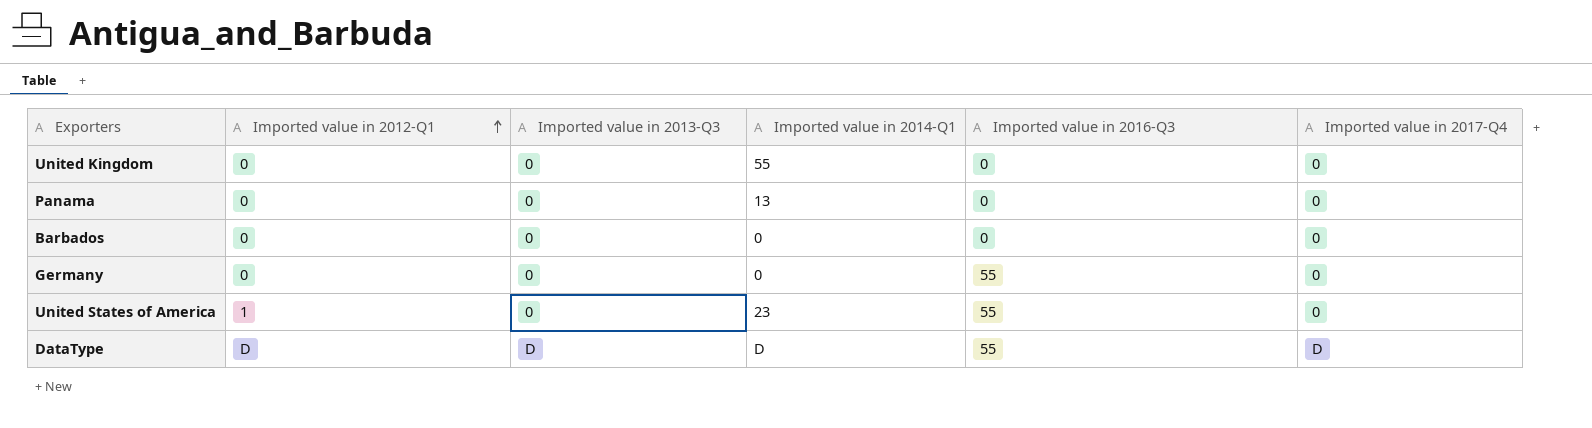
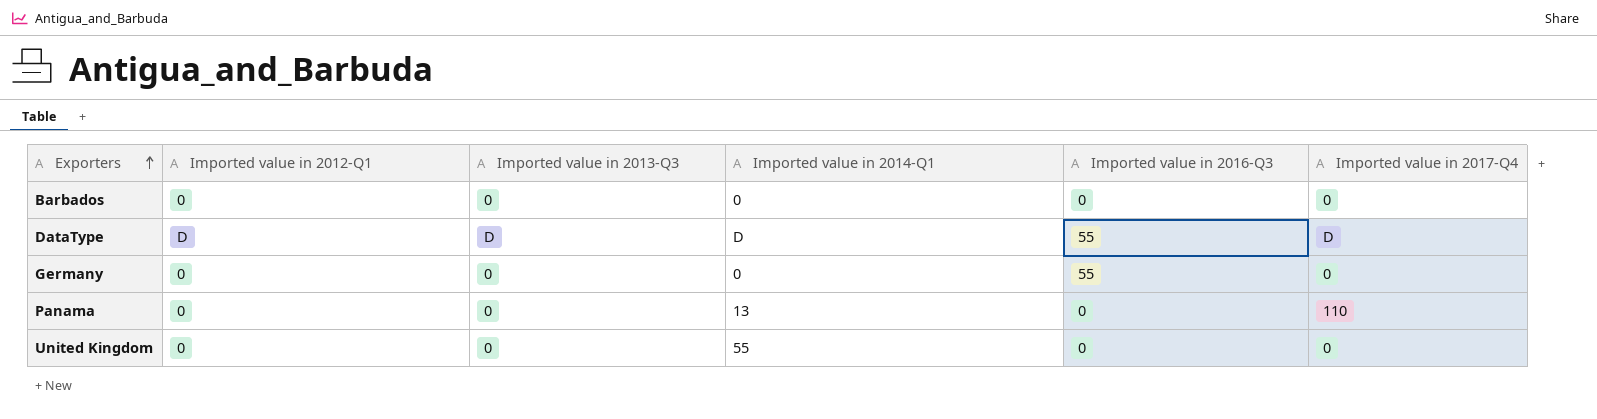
row order: Imported value in 2012-Q1 ascending -> Exporters ascending
row United States of America: 1 | 0 | 23 | 55 | 0 -> none
Panama | Imported value in 2017-Q4: 0 -> 110

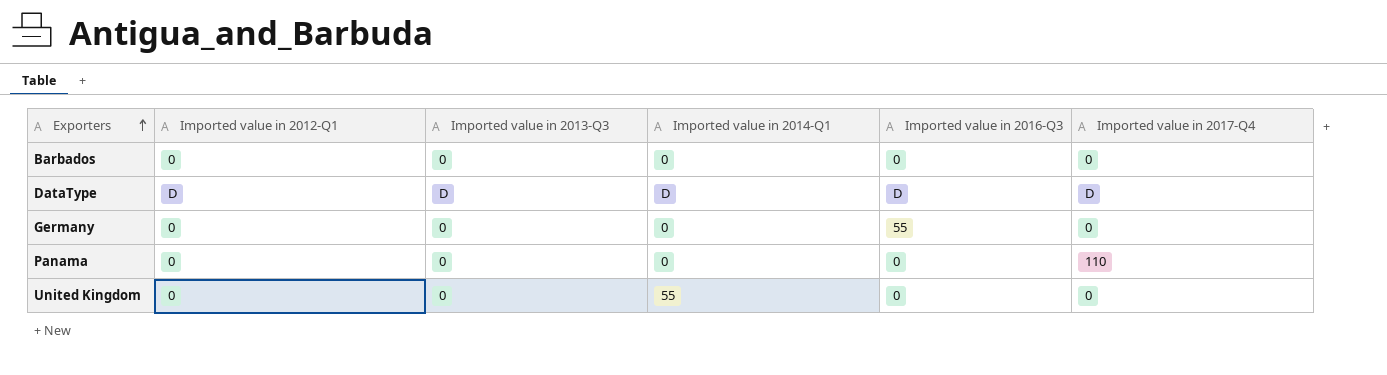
DataType | Imported value in 2016-Q3: 55 -> D
Panama | Imported value in 2014-Q1: 13 -> 0

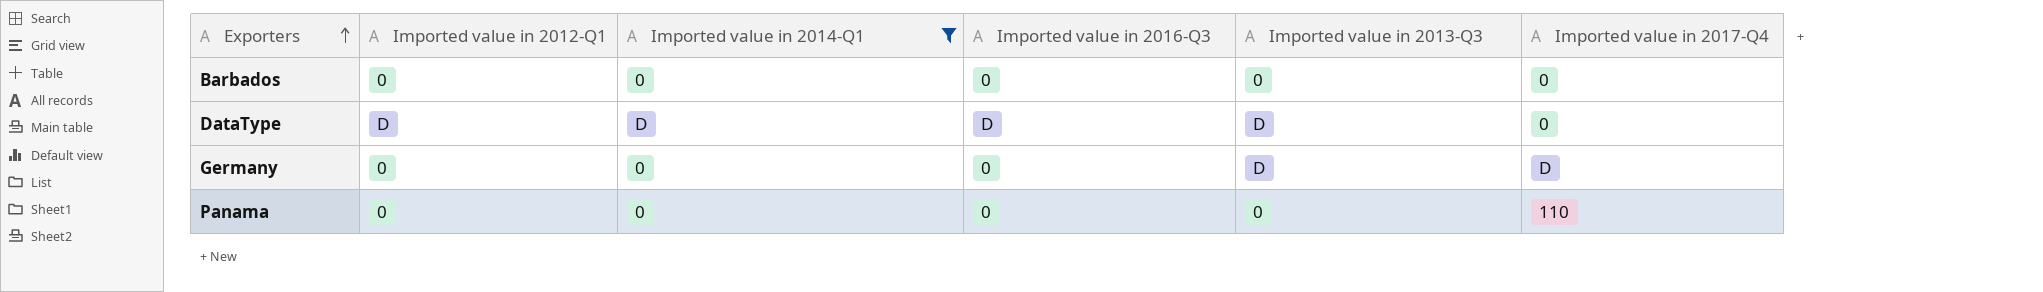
filter: none -> Imported value in 2014-Q1 != 55
column Imported value in 2013-Q3 | position: 3 -> 5
DataType | Imported value in 2017-Q4: D -> 0
Germany | Imported value in 2016-Q3: 55 -> 0
Germany | Imported value in 2013-Q3: 0 -> D
Germany | Imported value in 2017-Q4: 0 -> D

